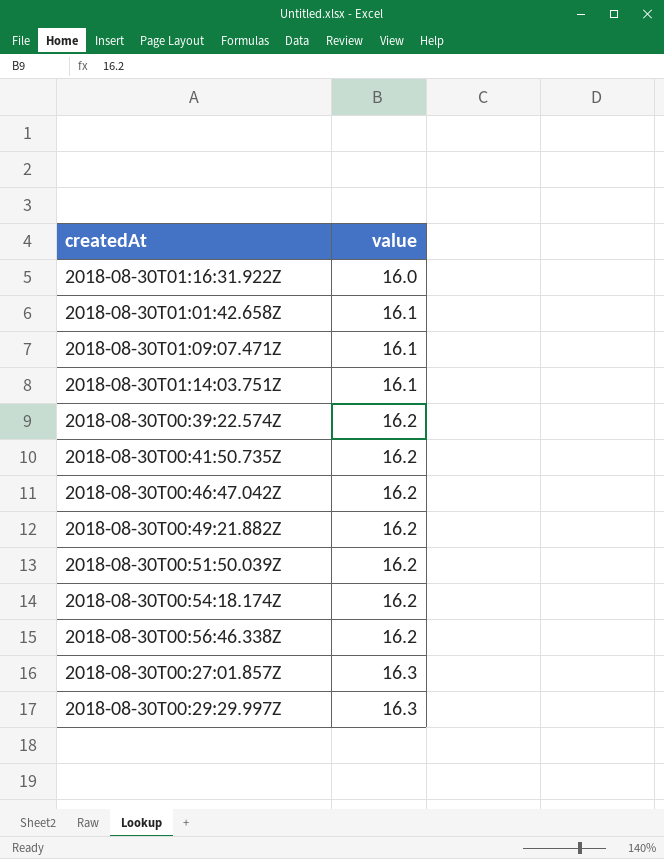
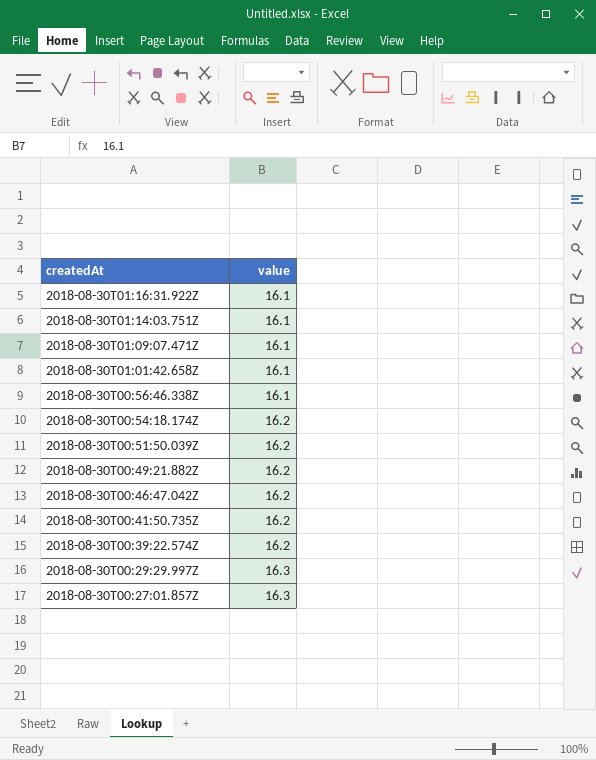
row order: value ascending -> createdAt descending
2018-08-30T01:16:31.922Z | value: 16.0 -> 16.1
2018-08-30T00:56:46.338Z | value: 16.2 -> 16.1

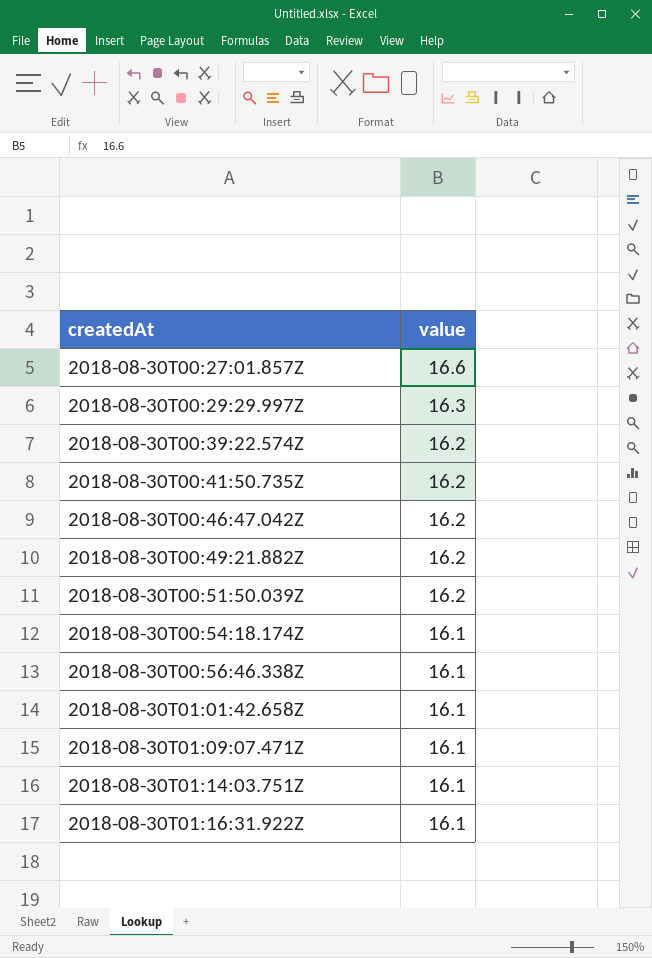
row order: createdAt descending -> createdAt ascending
2018-08-30T00:27:01.857Z | value: 16.3 -> 16.6
2018-08-30T00:54:18.174Z | value: 16.2 -> 16.1

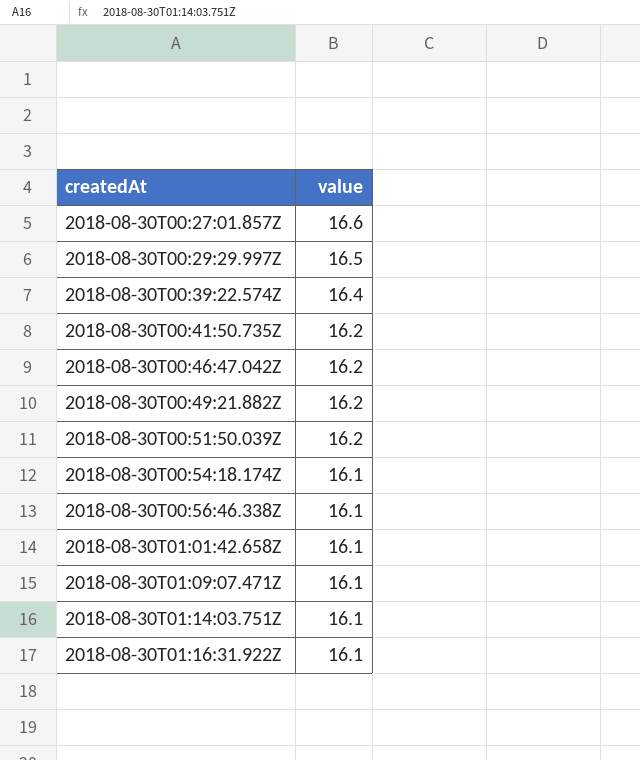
2018-08-30T00:29:29.997Z | value: 16.3 -> 16.5
2018-08-30T00:39:22.574Z | value: 16.2 -> 16.4

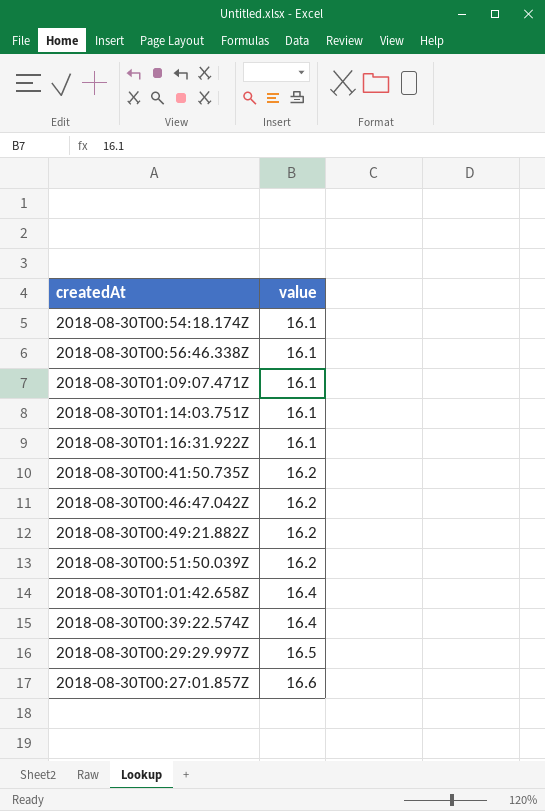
row order: createdAt ascending -> value ascending
2018-08-30T01:01:42.658Z | value: 16.1 -> 16.4

